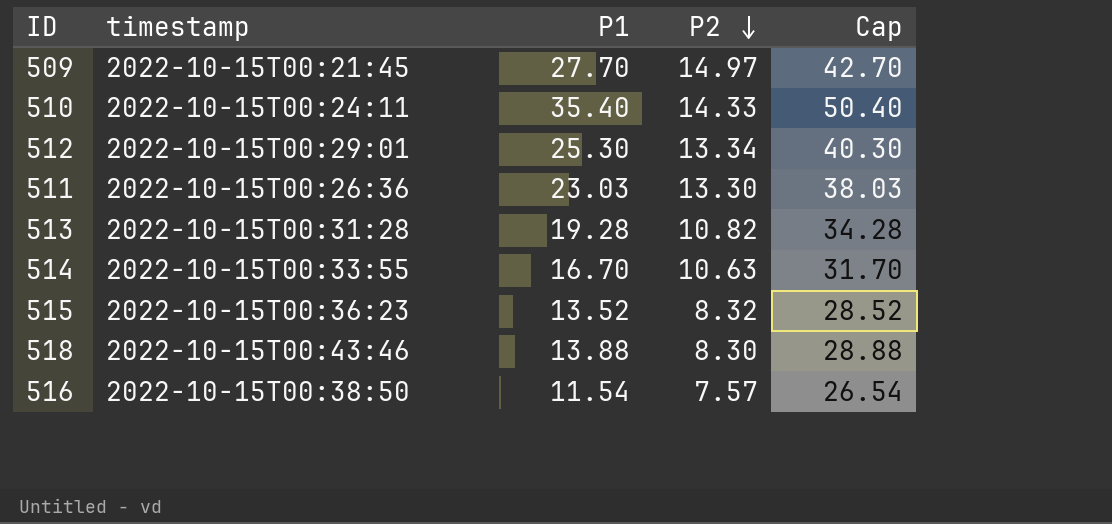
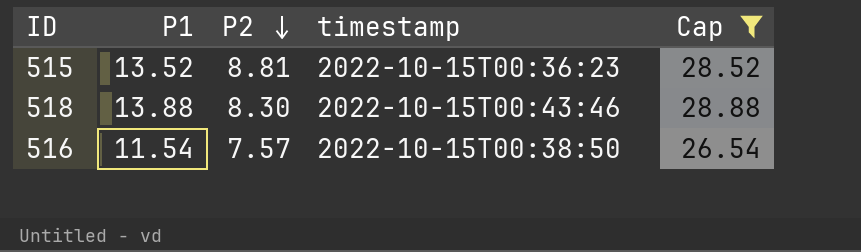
filter: none -> Cap <= 28.88
column timestamp | position: 2 -> 4
515 | P2: 8.32 -> 8.81

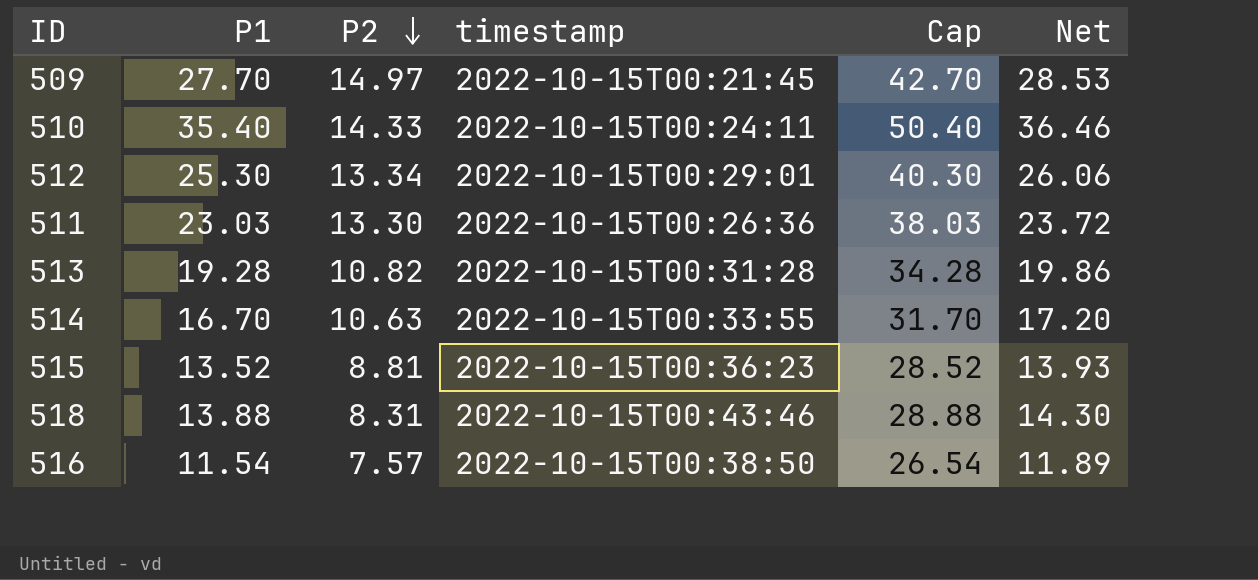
filter: Cap <= 28.88 -> none
column Net | formula: none -> [P1] * 1.03
518 | P2: 8.30 -> 8.31

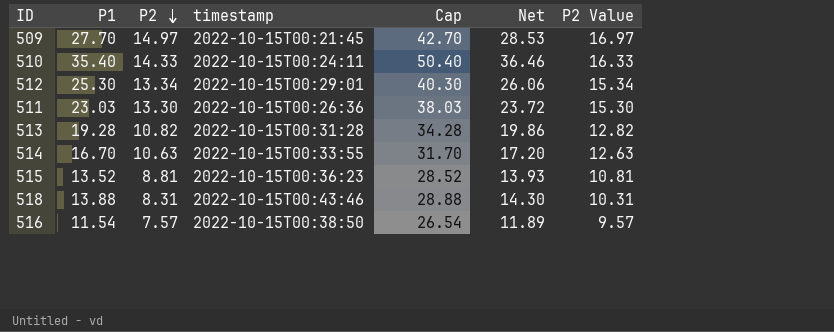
column P2 Value | formula: none -> [P2] + 2

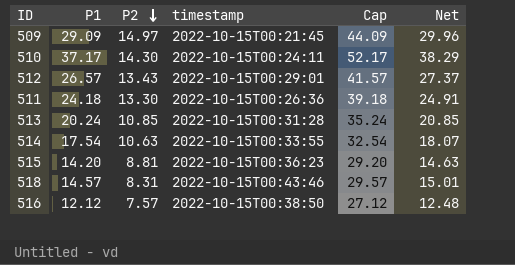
column P2 Value | formula: [P2] + 2 -> none
509 | P1: 27.70 -> 29.09
509 | Cap: 42.70 -> 44.09
509 | Net: 28.53 -> 29.96
510 | P1: 35.40 -> 37.17
510 | P2: 14.33 -> 14.30
510 | Cap: 50.40 -> 52.17
510 | Net: 36.46 -> 38.29
512 | P1: 25.30 -> 26.57
512 | P2: 13.34 -> 13.43
512 | Cap: 40.30 -> 41.57
512 | Net: 26.06 -> 27.37
511 | P1: 23.03 -> 24.18
511 | Cap: 38.03 -> 39.18
511 | Net: 23.72 -> 24.91
513 | P1: 19.28 -> 20.24
513 | P2: 10.82 -> 10.85
513 | Cap: 34.28 -> 35.24
513 | Net: 19.86 -> 20.85
514 | P1: 16.70 -> 17.54
514 | Cap: 31.70 -> 32.54
514 | Net: 17.20 -> 18.07
515 | P1: 13.52 -> 14.20
515 | Cap: 28.52 -> 29.20
515 | Net: 13.93 -> 14.63
518 | P1: 13.88 -> 14.57
518 | Cap: 28.88 -> 29.57
518 | Net: 14.30 -> 15.01
516 | P1: 11.54 -> 12.12
516 | Cap: 26.54 -> 27.12
516 | Net: 11.89 -> 12.48

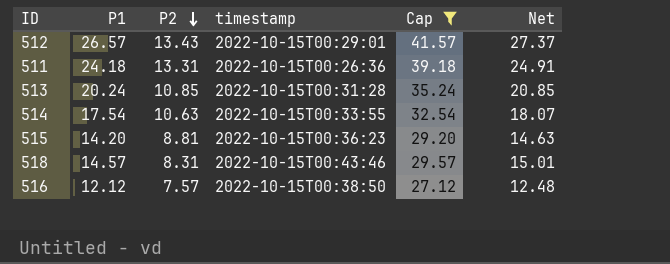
filter: none -> Cap <= 41.57
511 | P2: 13.30 -> 13.31

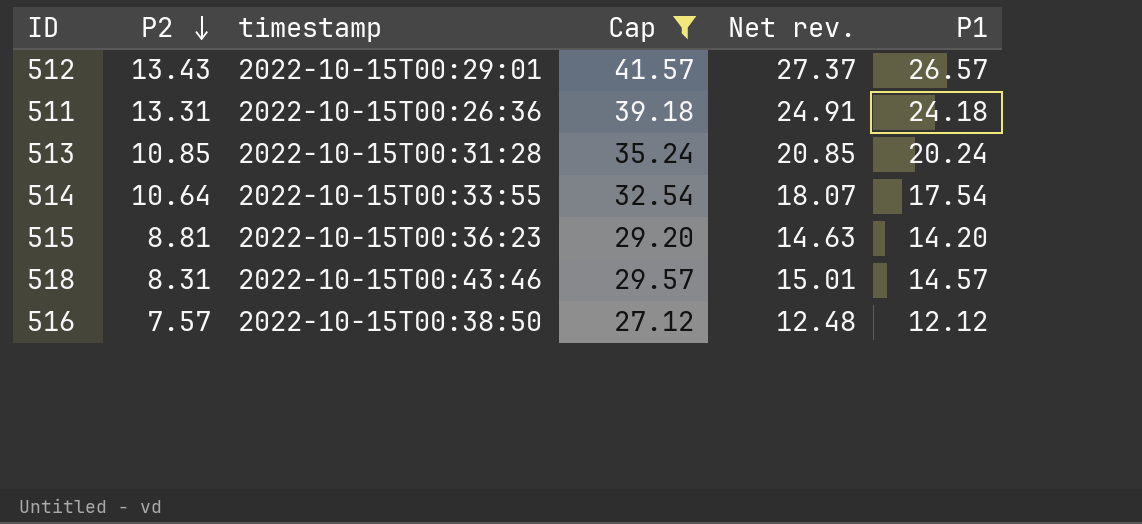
column name: Net -> Net rev.
column P1 | position: 2 -> 6
514 | P2: 10.63 -> 10.64

